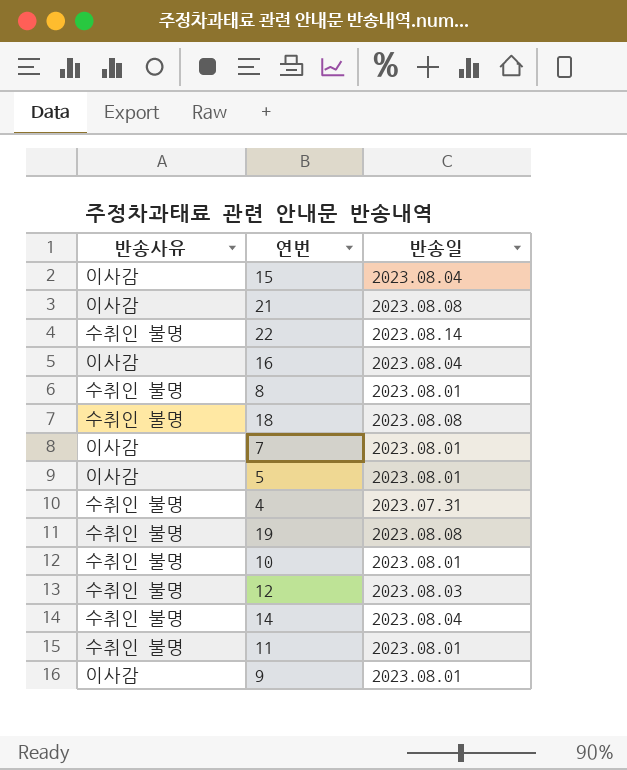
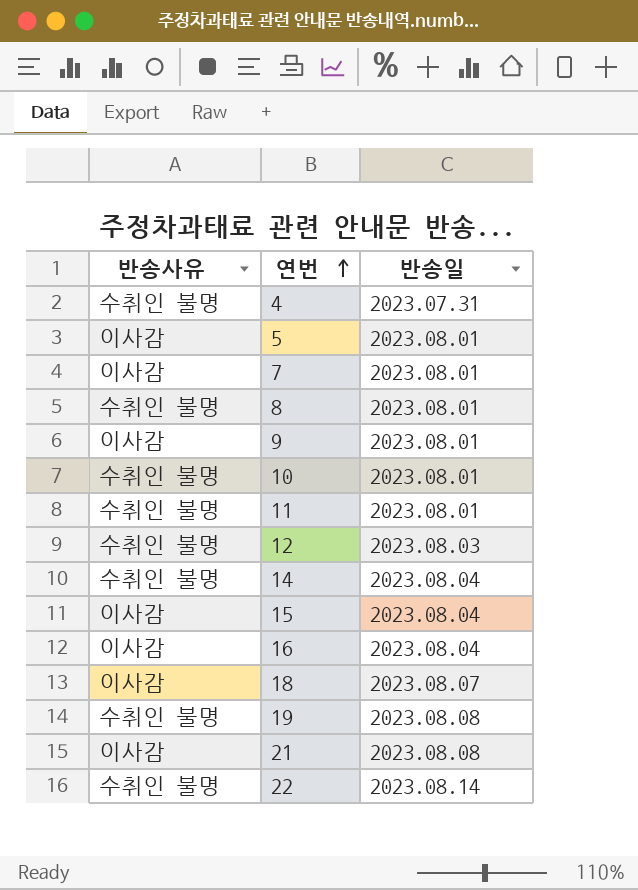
row order: none -> 연번 ascending
18 | 반송사유: 수취인 불명 -> 이사감
18 | 반송일: 2023.08.08 -> 2023.08.07

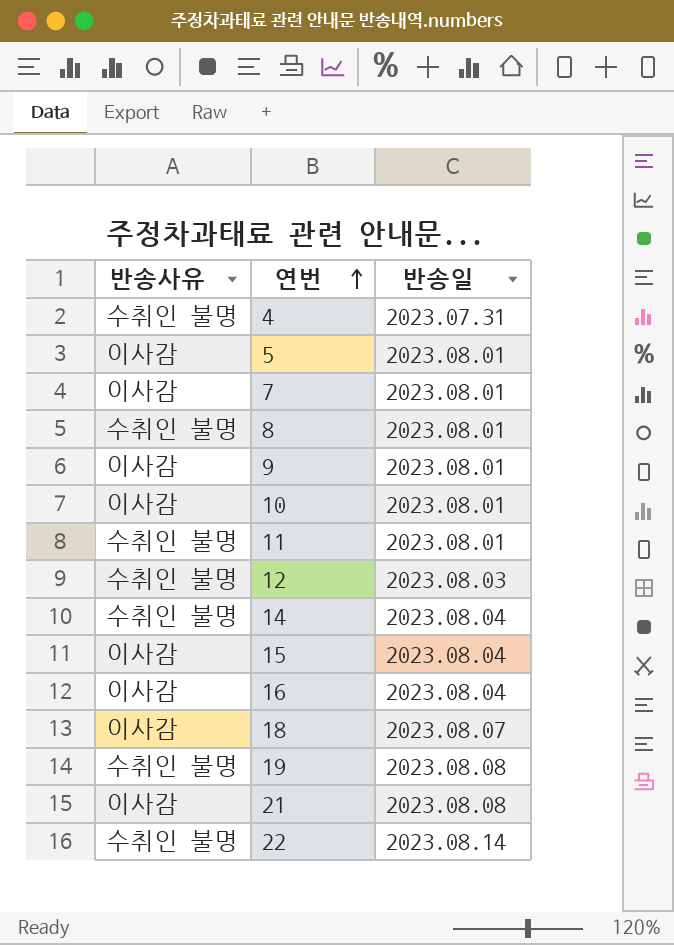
10 | 반송사유: 수취인 불명 -> 이사감

